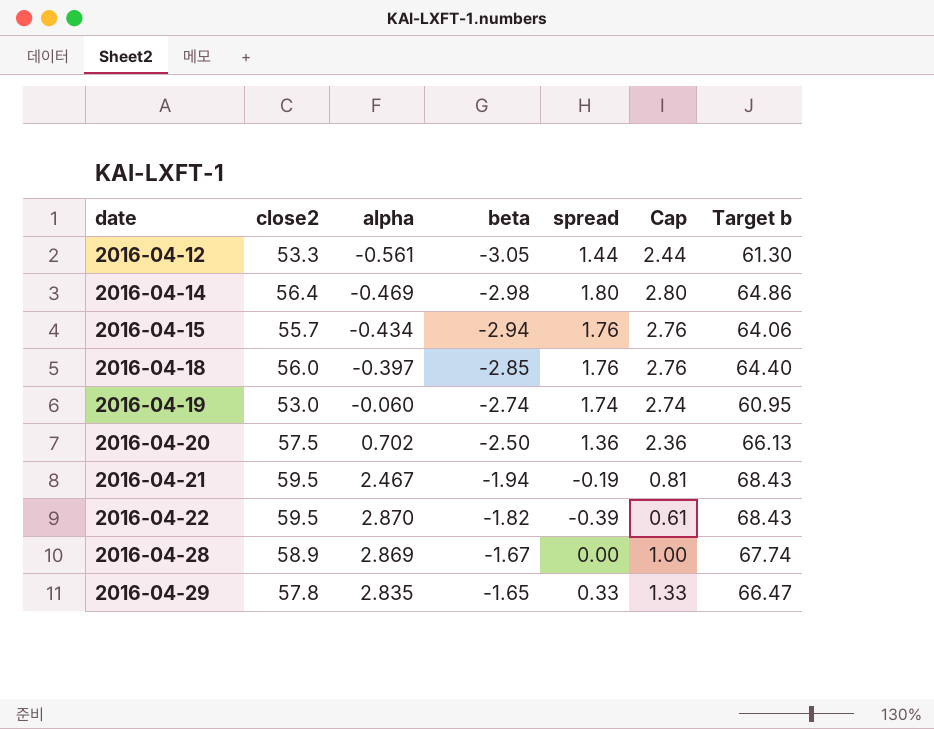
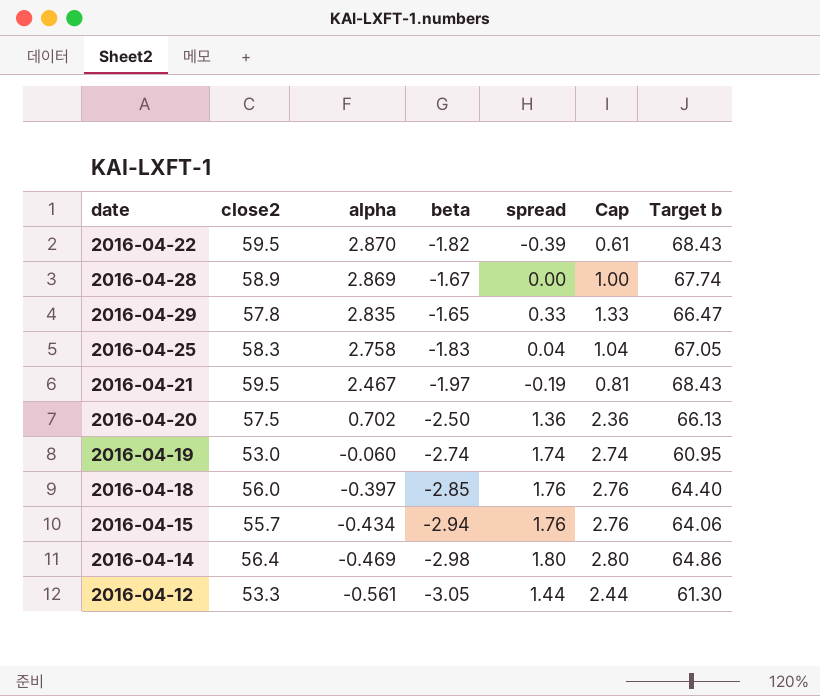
row order: date ascending -> alpha descending
row 2016-04-25: none -> 58.3 | 2.758 | -1.83 | 0.04 | 1.04 | 67.05
2016-04-21 | beta: -1.94 -> -1.97

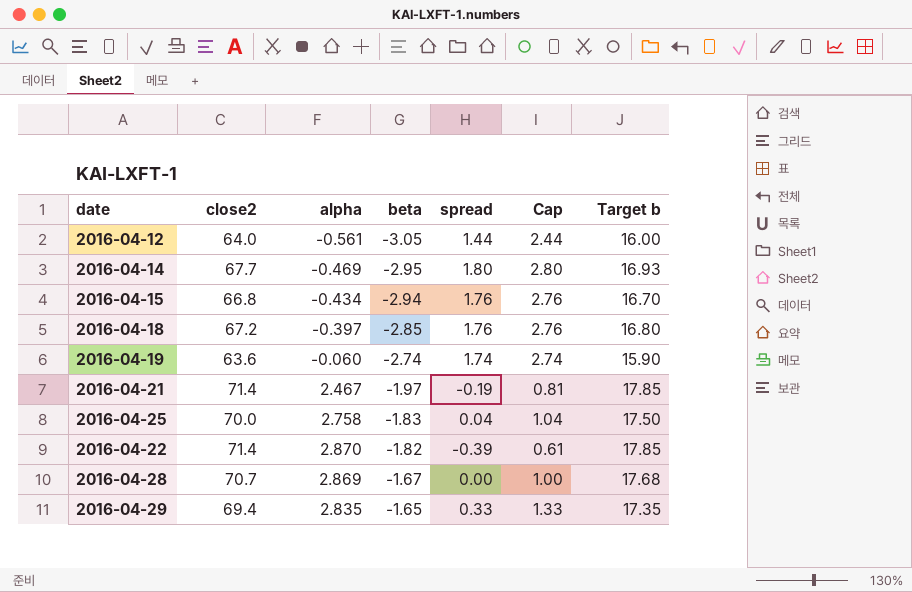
row order: alpha descending -> beta ascending
column Target b | formula: [close2] * 1.15 -> [close2] * 0.25
row 2016-04-20: 57.5 | 0.702 | -2.50 | 1.36 | 2.36 | 66.13 -> none
2016-04-12 | close2: 53.3 -> 64.0
2016-04-14 | close2: 56.4 -> 67.7
2016-04-14 | beta: -2.98 -> -2.95
2016-04-15 | close2: 55.7 -> 66.8
2016-04-18 | close2: 56.0 -> 67.2
2016-04-19 | close2: 53.0 -> 63.6
2016-04-21 | close2: 59.5 -> 71.4
2016-04-25 | close2: 58.3 -> 70.0
2016-04-22 | close2: 59.5 -> 71.4
2016-04-28 | close2: 58.9 -> 70.7
2016-04-29 | close2: 57.8 -> 69.4

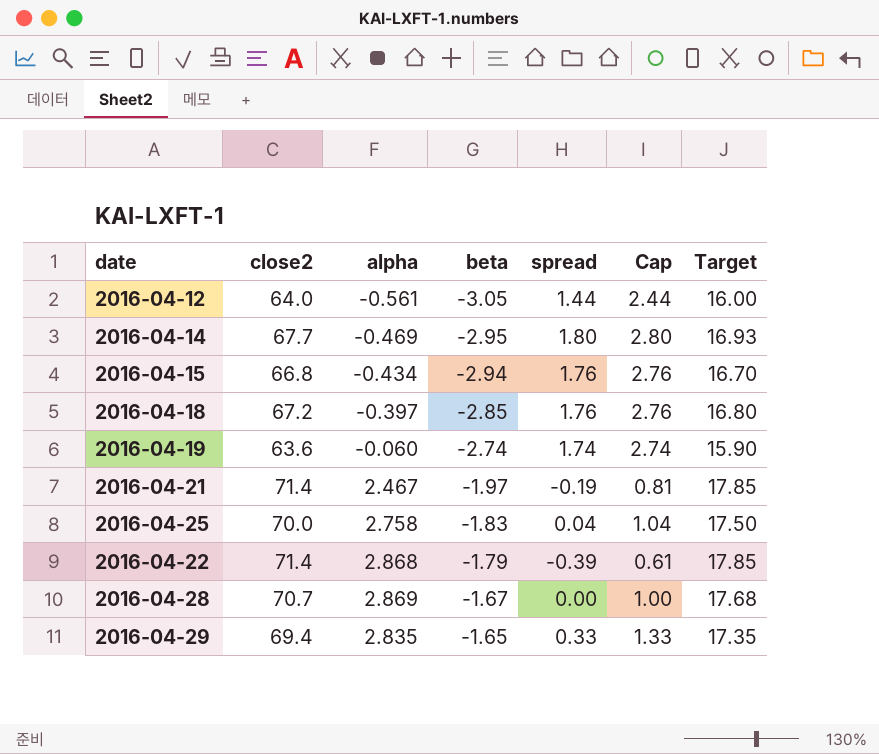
column name: Target b -> Target
2016-04-22 | alpha: 2.870 -> 2.868
2016-04-22 | beta: -1.82 -> -1.79

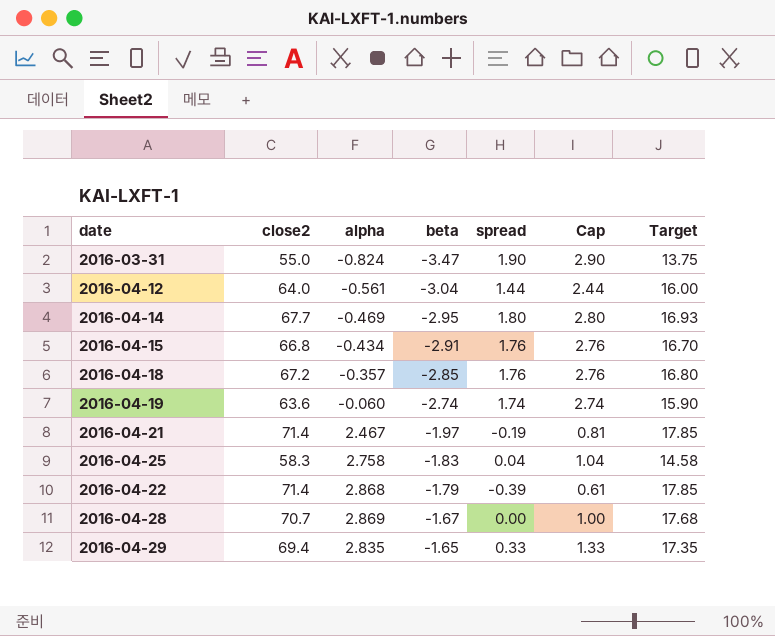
row 2016-03-31: none -> 55.0 | -0.824 | -3.47 | 1.90 | 2.90 | 13.75
2016-04-12 | beta: -3.05 -> -3.04
2016-04-15 | beta: -2.94 -> -2.91
2016-04-18 | alpha: -0.397 -> -0.357
2016-04-25 | close2: 70.0 -> 58.3
2016-04-25 | Target: 17.50 -> 14.58

